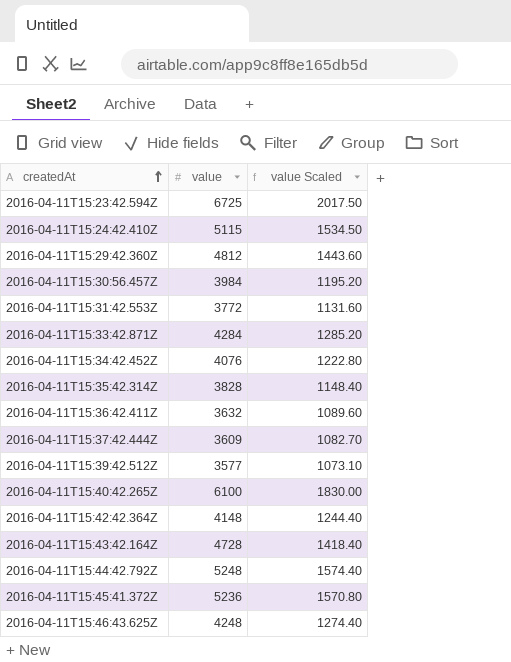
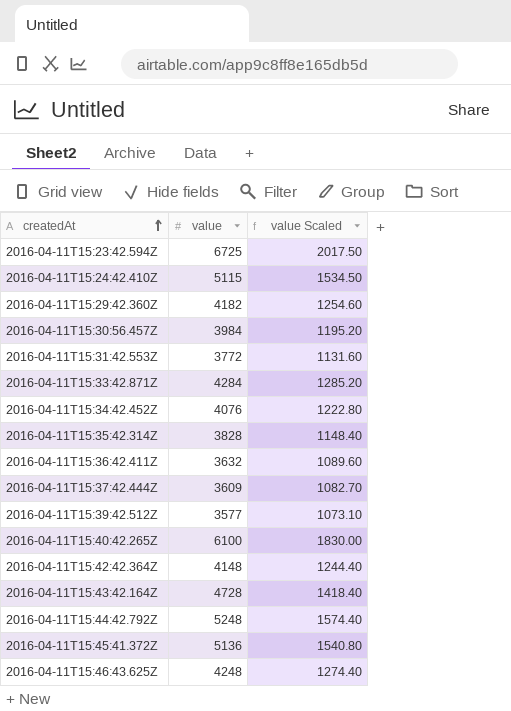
2016-04-11T15:29:42.360Z | value: 4812 -> 4182
2016-04-11T15:29:42.360Z | value Scaled: 1443.60 -> 1254.60
2016-04-11T15:45:41.372Z | value: 5236 -> 5136
2016-04-11T15:45:41.372Z | value Scaled: 1570.80 -> 1540.80

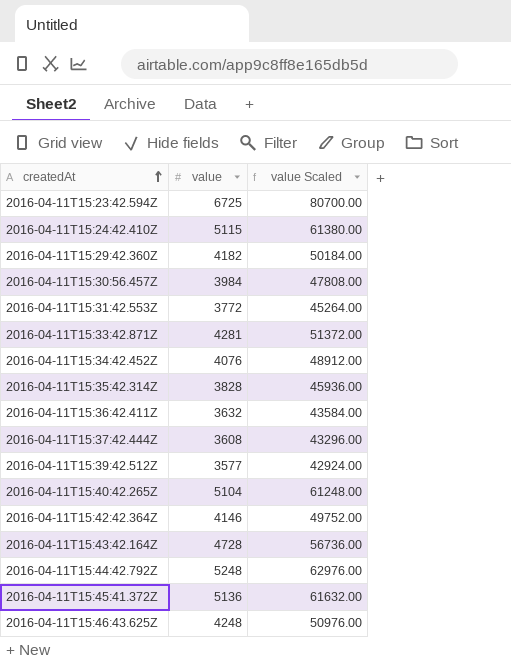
column value Scaled | formula: [value] * 0.3 -> [value] * 12
2016-04-11T15:33:42.871Z | value: 4284 -> 4281
2016-04-11T15:37:42.444Z | value: 3609 -> 3608
2016-04-11T15:40:42.265Z | value: 6100 -> 5104
2016-04-11T15:42:42.364Z | value: 4148 -> 4146

